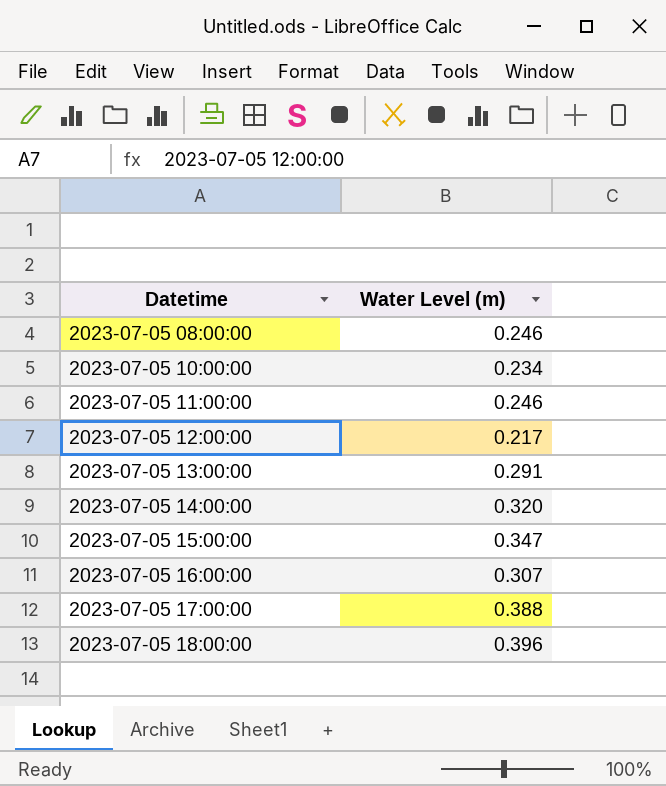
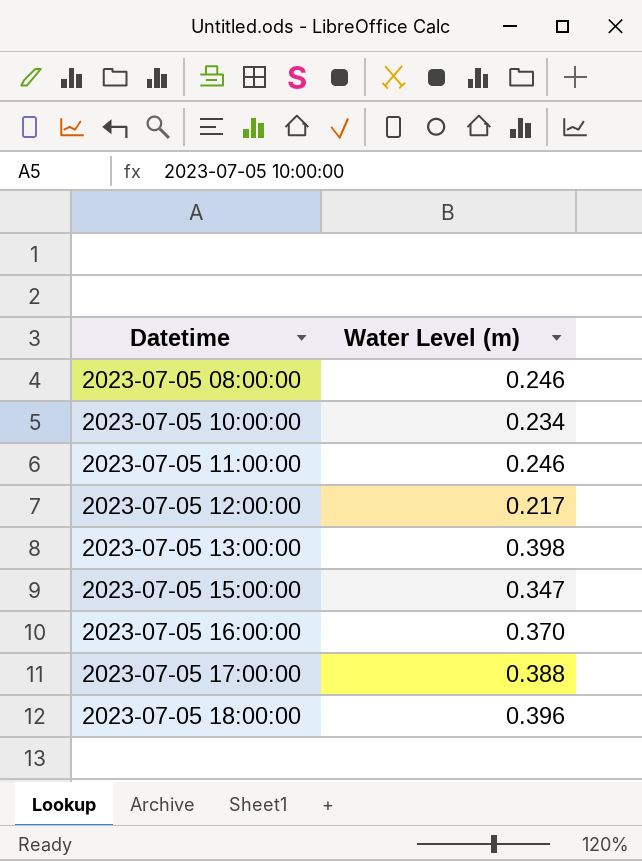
row 2023-07-05 14:00:00: 0.320 -> none
2023-07-05 13:00:00 | Water Level (m): 0.291 -> 0.398
2023-07-05 16:00:00 | Water Level (m): 0.307 -> 0.370

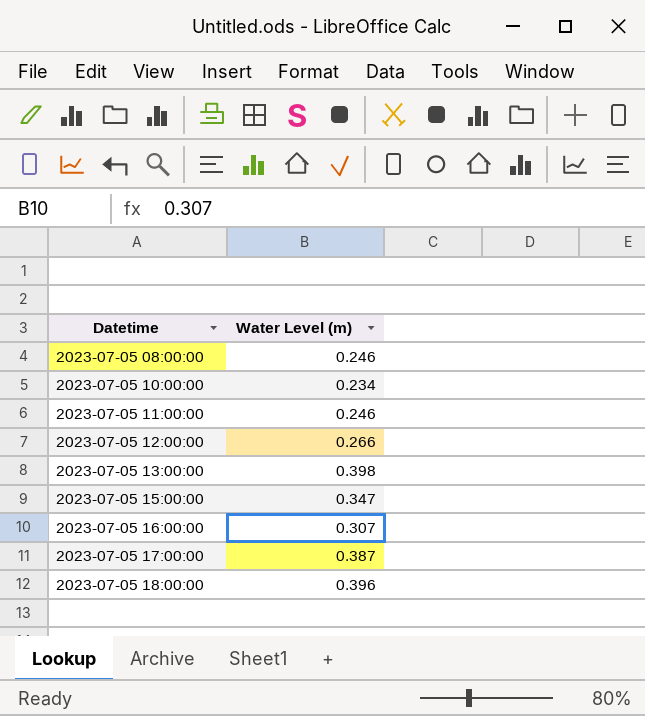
2023-07-05 12:00:00 | Water Level (m): 0.217 -> 0.266
2023-07-05 16:00:00 | Water Level (m): 0.370 -> 0.307
2023-07-05 17:00:00 | Water Level (m): 0.388 -> 0.387

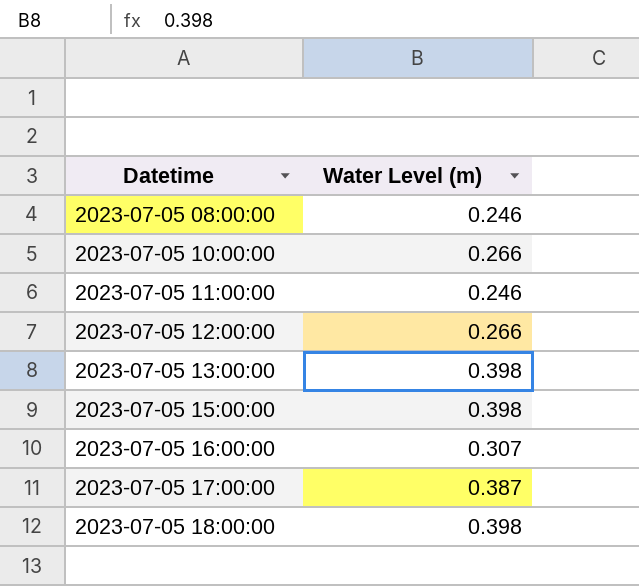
2023-07-05 10:00:00 | Water Level (m): 0.234 -> 0.266
2023-07-05 15:00:00 | Water Level (m): 0.347 -> 0.398
2023-07-05 18:00:00 | Water Level (m): 0.396 -> 0.398

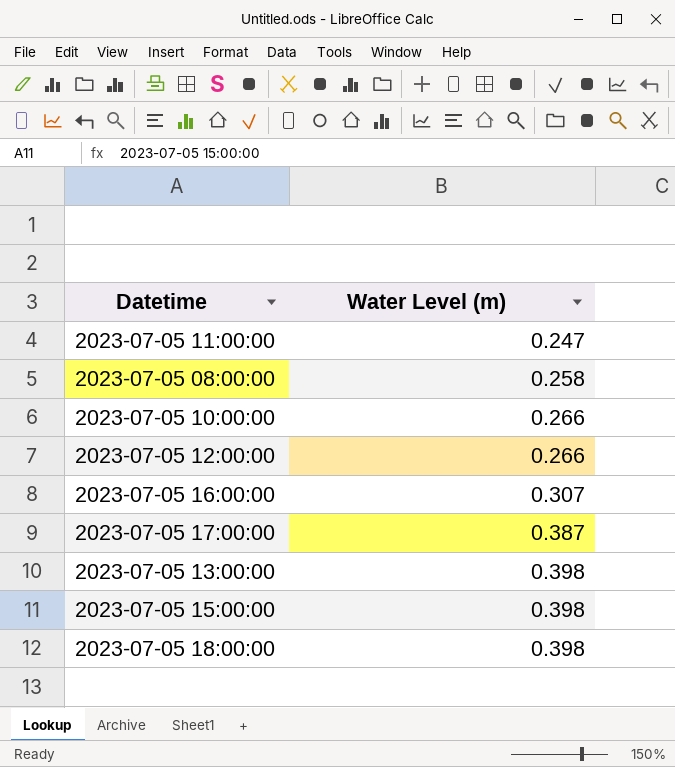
row order: Datetime ascending -> Water Level (m) ascending
2023-07-05 11:00:00 | Water Level (m): 0.246 -> 0.247
2023-07-05 08:00:00 | Water Level (m): 0.246 -> 0.258

